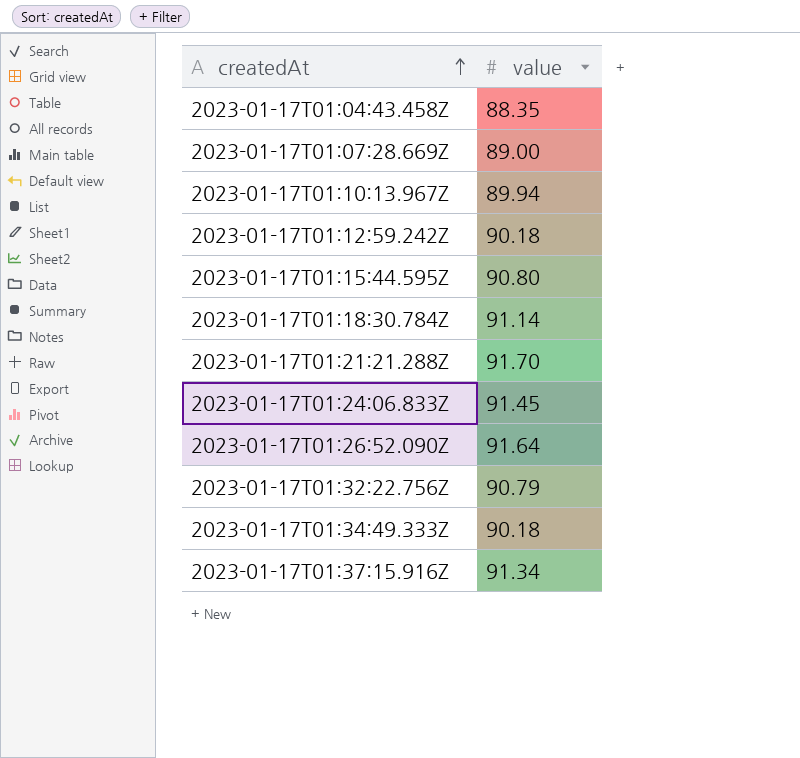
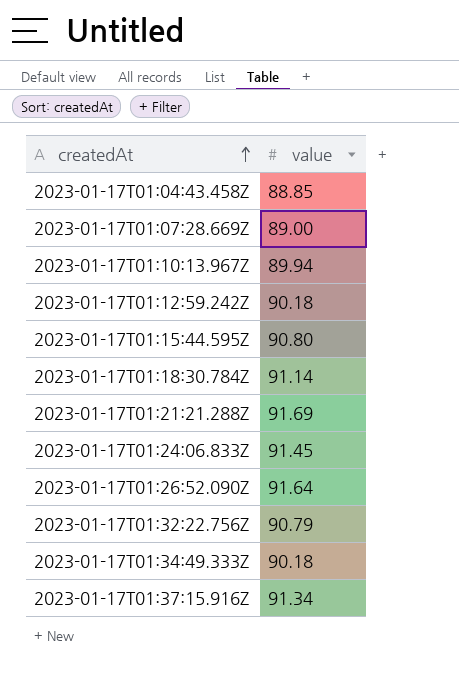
2023-01-17T01:04:43.458Z | value: 88.35 -> 88.85
2023-01-17T01:21:21.288Z | value: 91.70 -> 91.69

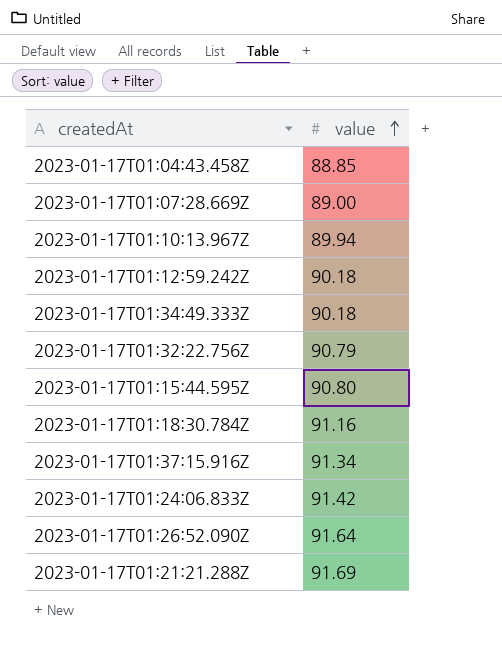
row order: createdAt ascending -> value ascending
2023-01-17T01:18:30.784Z | value: 91.14 -> 91.16
2023-01-17T01:24:06.833Z | value: 91.45 -> 91.42

